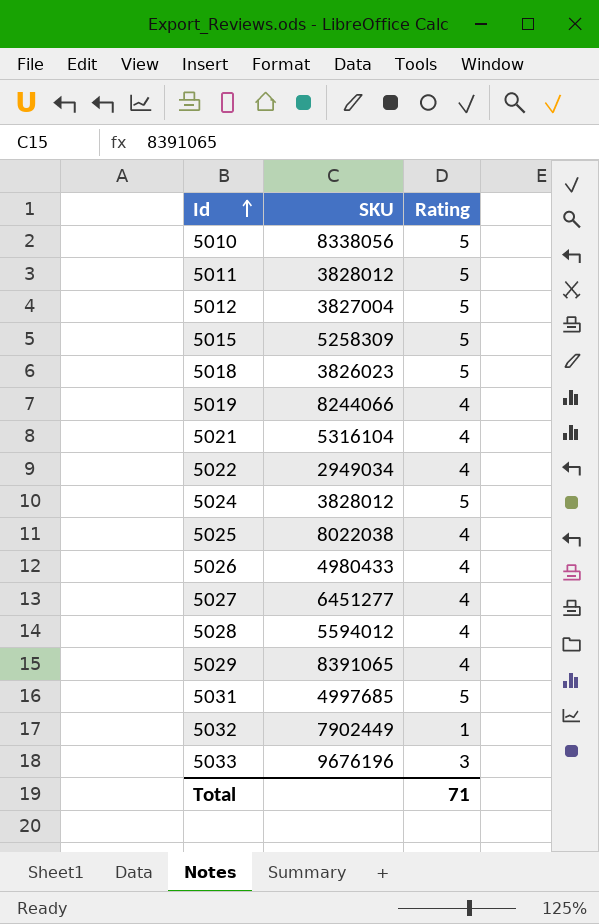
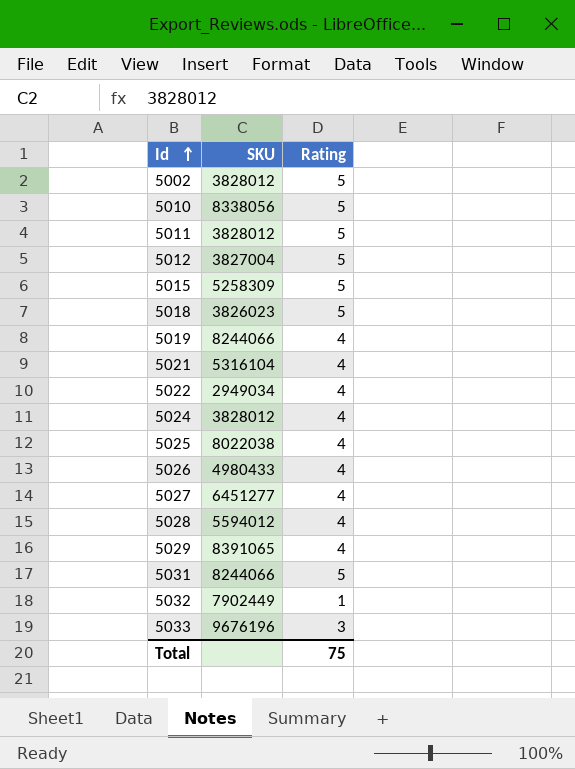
row 5002: none -> 3828012 | 5
5024 | Rating: 5 -> 4
5031 | SKU: 4997685 -> 8244066
Total | Rating: 71 -> 75

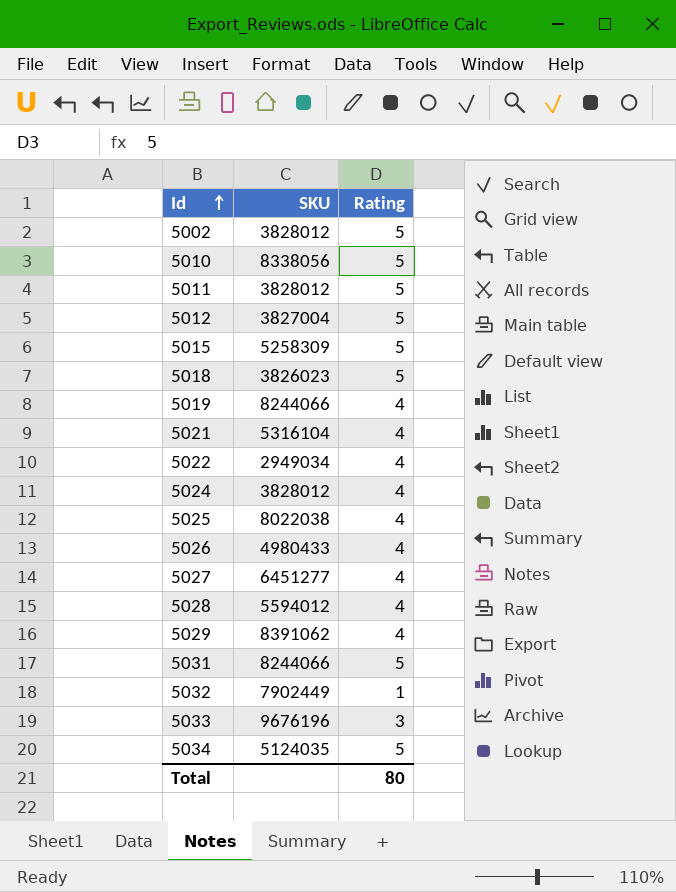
5029 | SKU: 8391065 -> 8391062
row 5034: none -> 5124035 | 5
Total | Rating: 75 -> 80

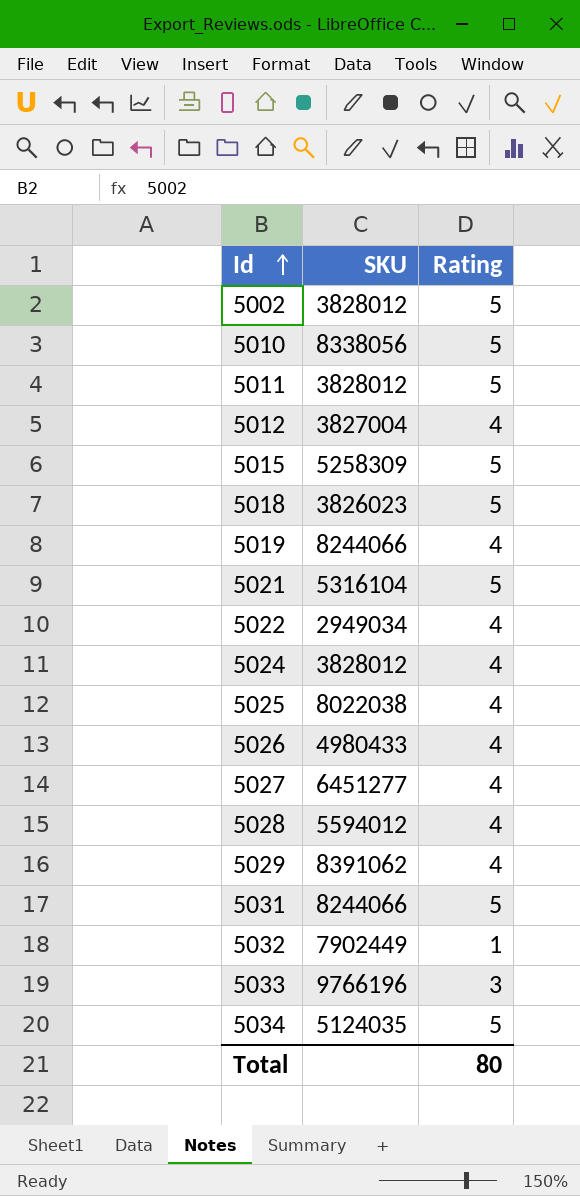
5012 | Rating: 5 -> 4
5021 | Rating: 4 -> 5
5033 | SKU: 9676196 -> 9766196

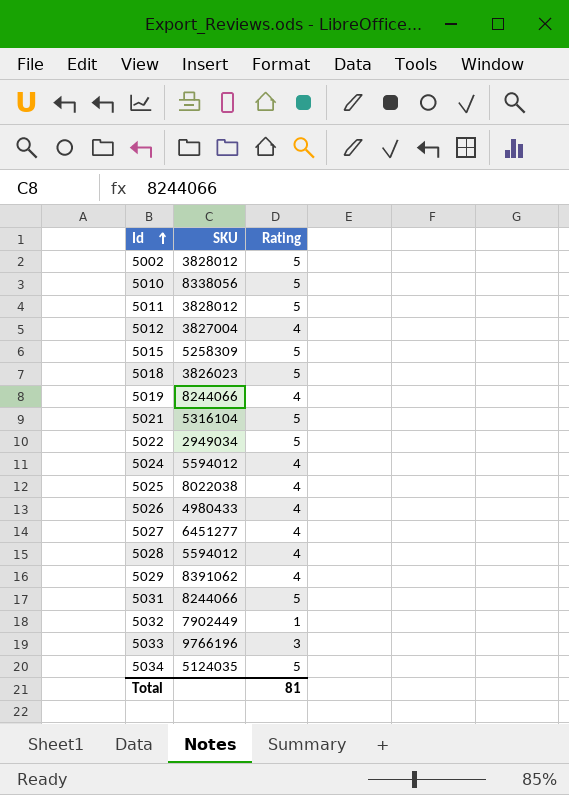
5022 | Rating: 4 -> 5
5024 | SKU: 3828012 -> 5594012
Total | Rating: 80 -> 81

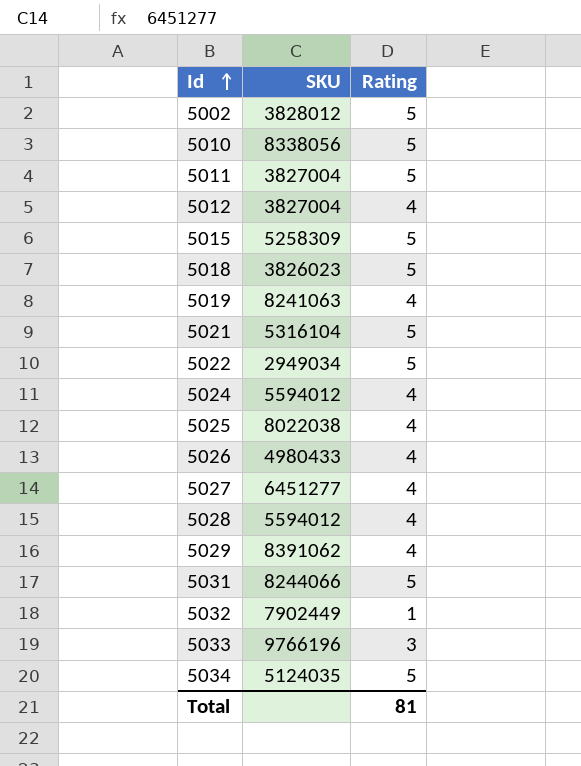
5011 | SKU: 3828012 -> 3827004
5019 | SKU: 8244066 -> 8241063

